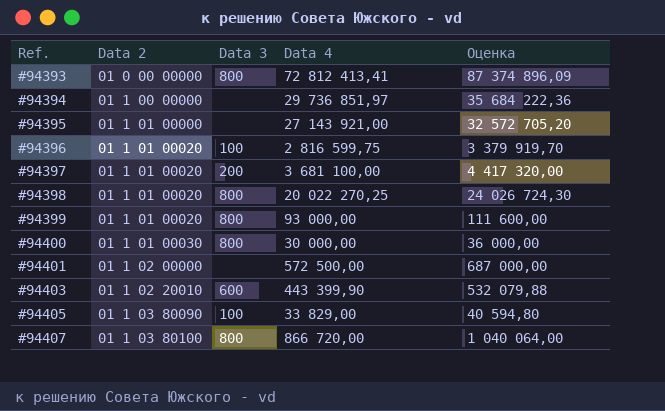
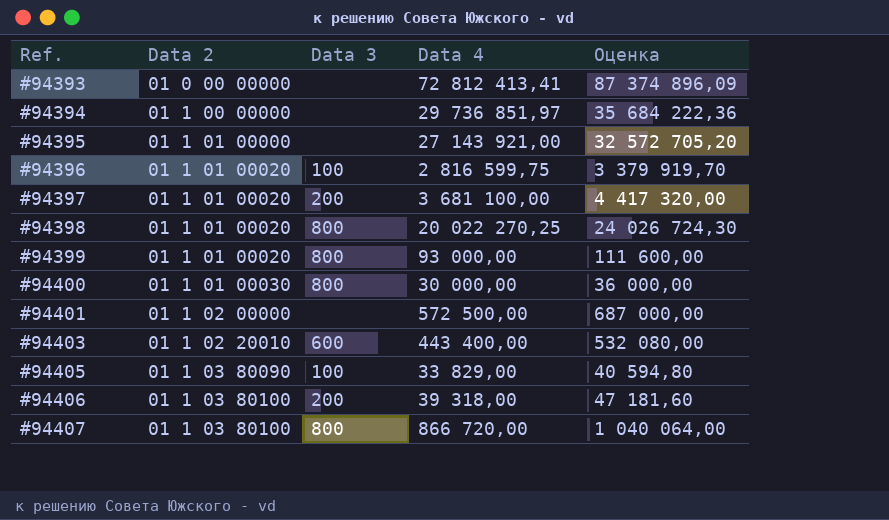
#94393 | Data 3: 800 -> none
#94403 | Data 4: 443 399,90 -> 443 400,00
#94403 | Оценка: 532 079,88 -> 532 080,00
row #94406: none -> 01 1 03 80100 | 200 | 39 318,00 | 47 181,60

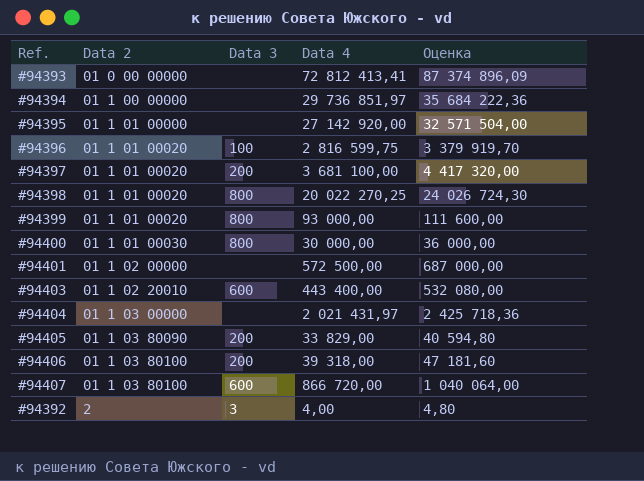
#94395 | Data 4: 27 143 921,00 -> 27 142 920,00
#94395 | Оценка: 32 572 705,20 -> 32 571 504,00
row #94404: none -> 01 1 03 00000 | none | 2 021 431,97 | 2 425 718,36
#94405 | Data 3: 100 -> 200
#94407 | Data 3: 800 -> 600
row #94392: none -> 2 | 3 | 4,00 | 4,80

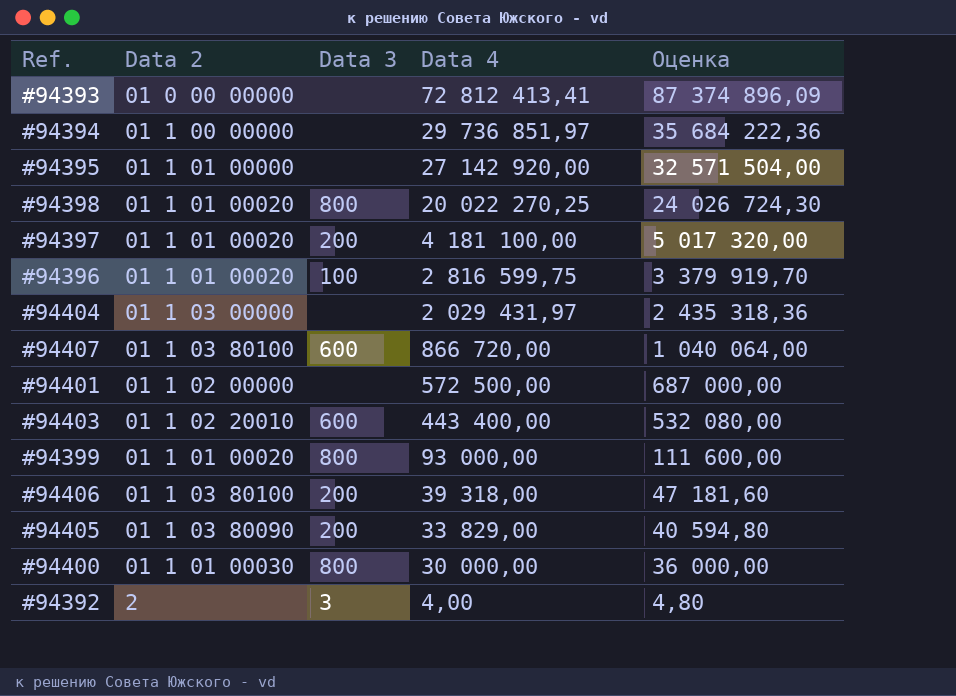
row order: Data 2 ascending -> Data 4 descending
#94397 | Data 4: 3 681 100,00 -> 4 181 100,00
#94397 | Оценка: 4 417 320,00 -> 5 017 320,00
#94404 | Data 4: 2 021 431,97 -> 2 029 431,97
#94404 | Оценка: 2 425 718,36 -> 2 435 318,36

